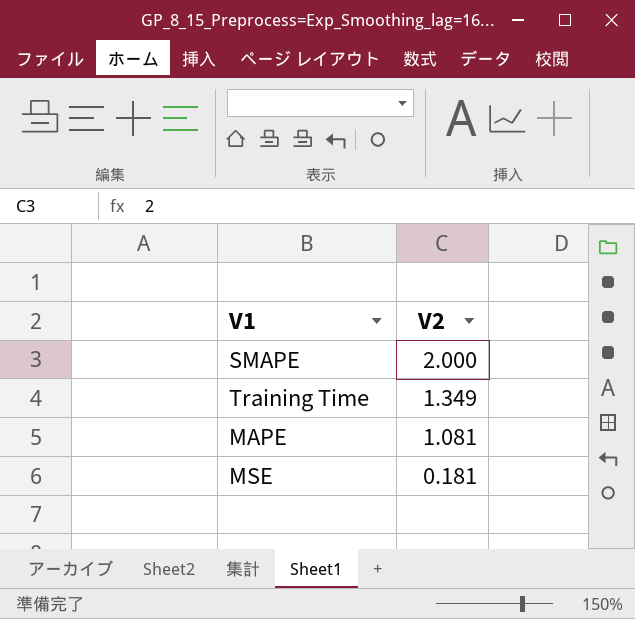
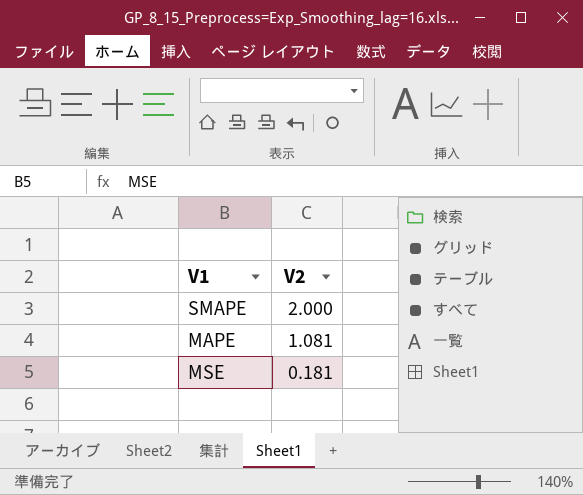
row Training Time: 1.349 -> none

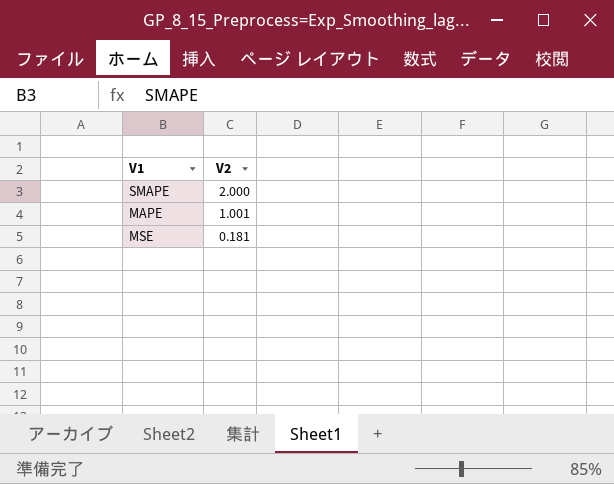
MAPE | V2: 1.081 -> 1.001

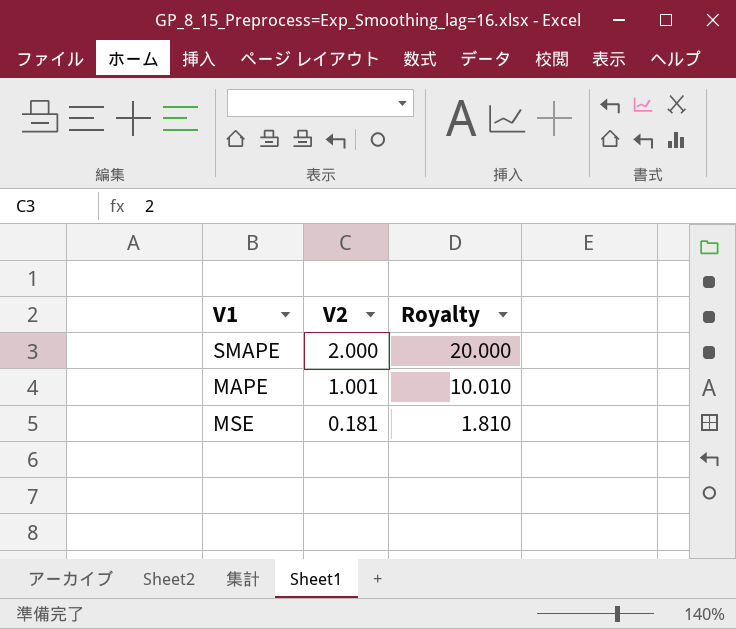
column Royalty | formula: none -> [V2] * 10

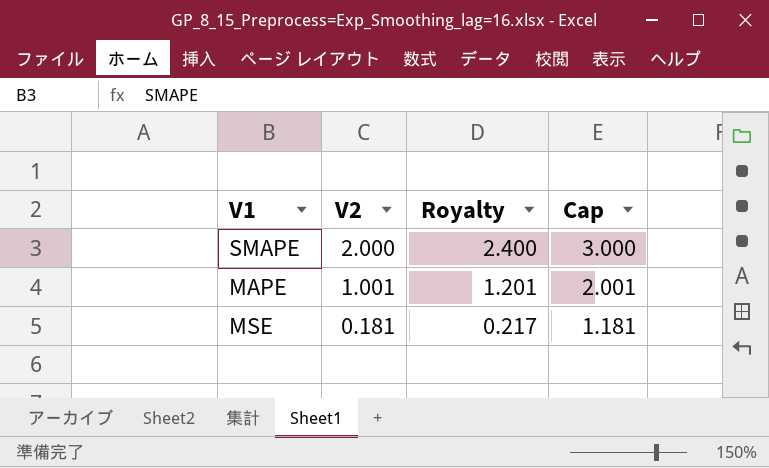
column Royalty | formula: [V2] * 10 -> [V2] * 1.2
column Cap | formula: none -> [V2] + 1

